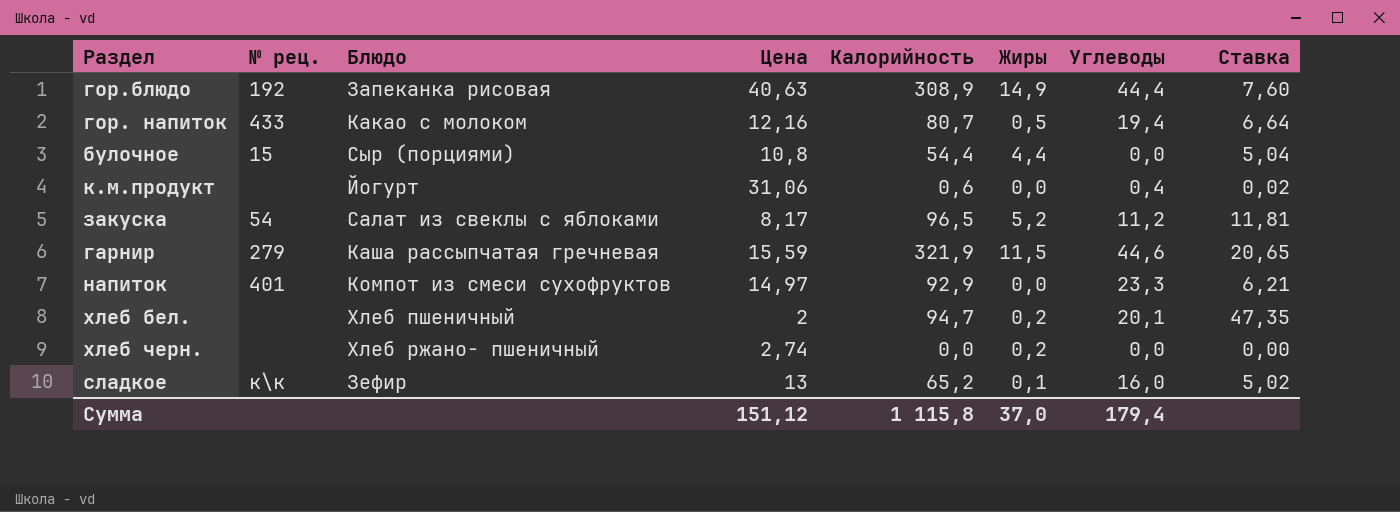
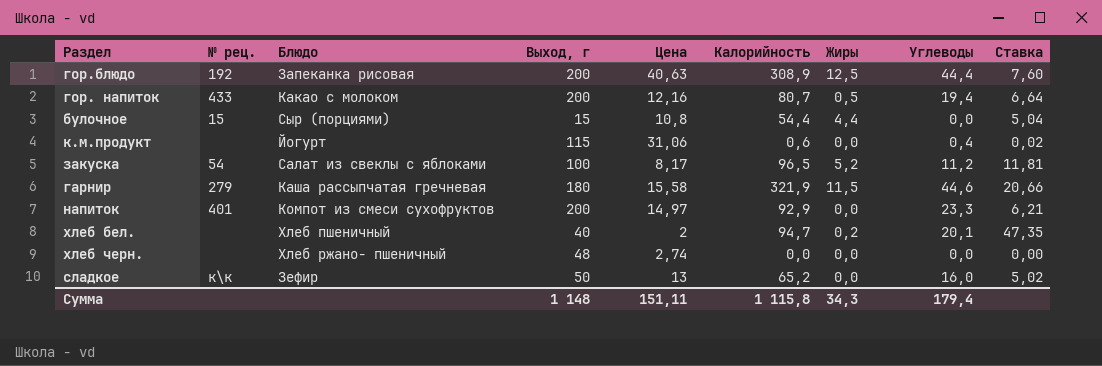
column Выход, г | position: none -> 4
гор.блюдо | Жиры: 14,9 -> 12,5
гарнир | Цена: 15,59 -> 15,58
гарнир | Ставка: 20,65 -> 20,66
хлеб черн. | Жиры: 0,2 -> 0,0
сладкое | Жиры: 0,1 -> 0,0
Сумма | Цена: 151,12 -> 151,11
Сумма | Жиры: 37,0 -> 34,3

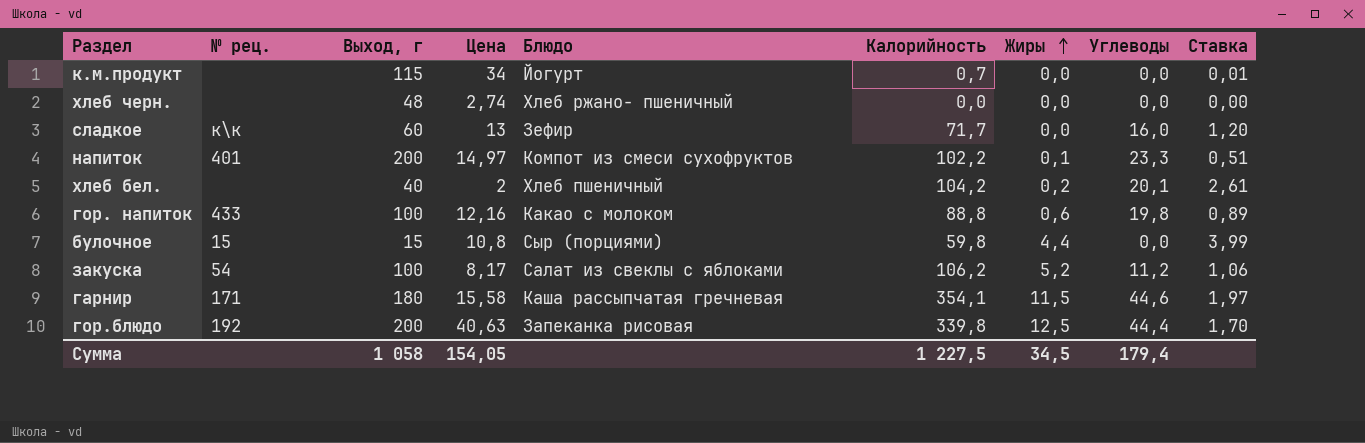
row order: none -> Жиры ascending
column Блюдо | position: 3 -> 5
column Ставка | formula: [Калорийность] / [Цена] -> [Калорийность] / [Выход, г]
к.м.продукт | Цена: 31,06 -> 34
к.м.продукт | Калорийность: 0,6 -> 0,7
к.м.продукт | Углеводы: 0,4 -> 0,0
сладкое | Выход, г: 50 -> 60
сладкое | Калорийность: 65,2 -> 71,7
напиток | Калорийность: 92,9 -> 102,2
напиток | Жиры: 0,0 -> 0,1
хлеб бел. | Калорийность: 94,7 -> 104,2
гор. напиток | Выход, г: 200 -> 100
гор. напиток | Калорийность: 80,7 -> 88,8
гор. напиток | Жиры: 0,5 -> 0,6
гор. напиток | Углеводы: 19,4 -> 19,8
булочное | Калорийность: 54,4 -> 59,8
закуска | Калорийность: 96,5 -> 106,2
гарнир | № рец.: 279 -> 171
гарнир | Калорийность: 321,9 -> 354,1
гор.блюдо | Калорийность: 308,9 -> 339,8
Сумма | Выход, г: 1 148 -> 1 058
Сумма | Цена: 151,11 -> 154,05
Сумма | Калорийность: 1 115,8 -> 1 227,5
Сумма | Жиры: 34,3 -> 34,5

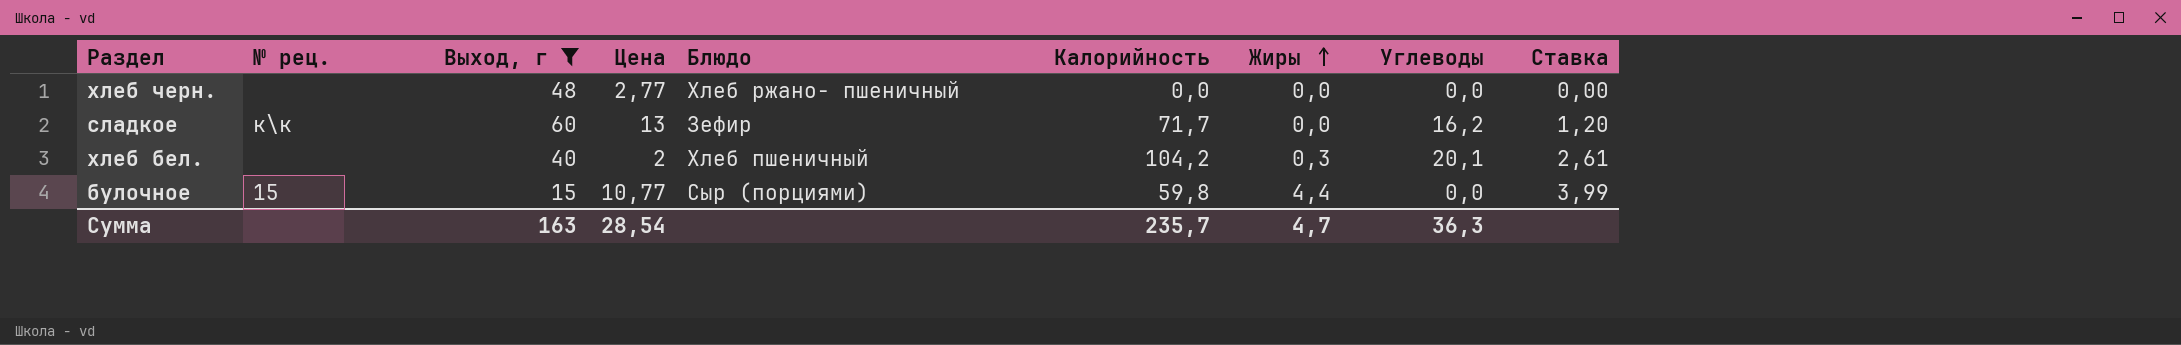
filter: none -> Выход, г <= 60
хлеб черн. | Цена: 2,74 -> 2,77
сладкое | Углеводы: 16,0 -> 16,2
хлеб бел. | Жиры: 0,2 -> 0,3
булочное | Цена: 10,8 -> 10,77
Сумма | Выход, г: 1 058 -> 163
Сумма | Цена: 154,05 -> 28,54
Сумма | Калорийность: 1 227,5 -> 235,7
Сумма | Жиры: 34,5 -> 4,7
Сумма | Углеводы: 179,4 -> 36,3

